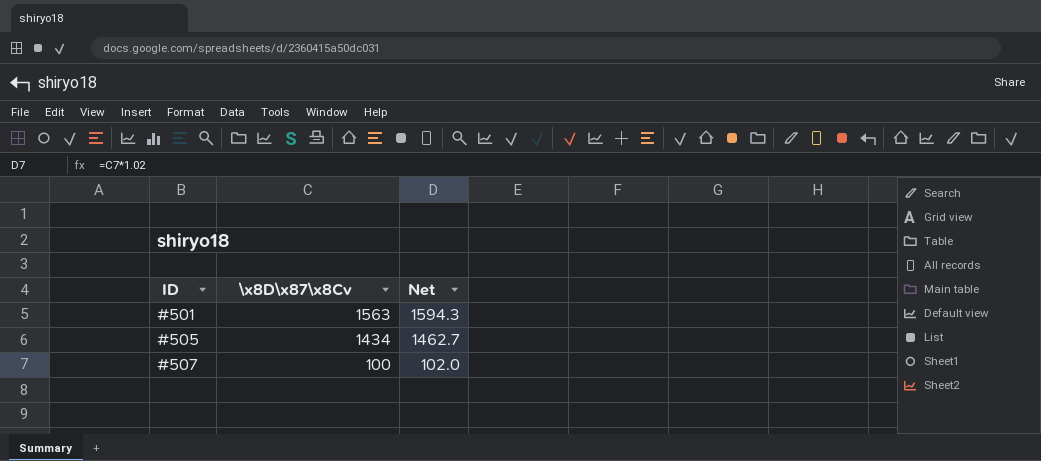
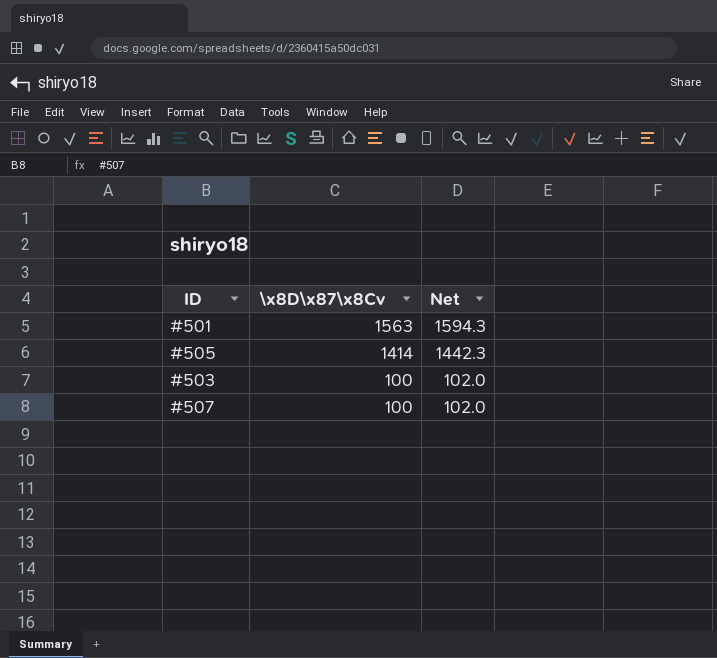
#505 | \x8D\x87\x8Cv: 1434 -> 1414
#505 | Net: 1462.7 -> 1442.3
row #503: none -> 100 | 102.0

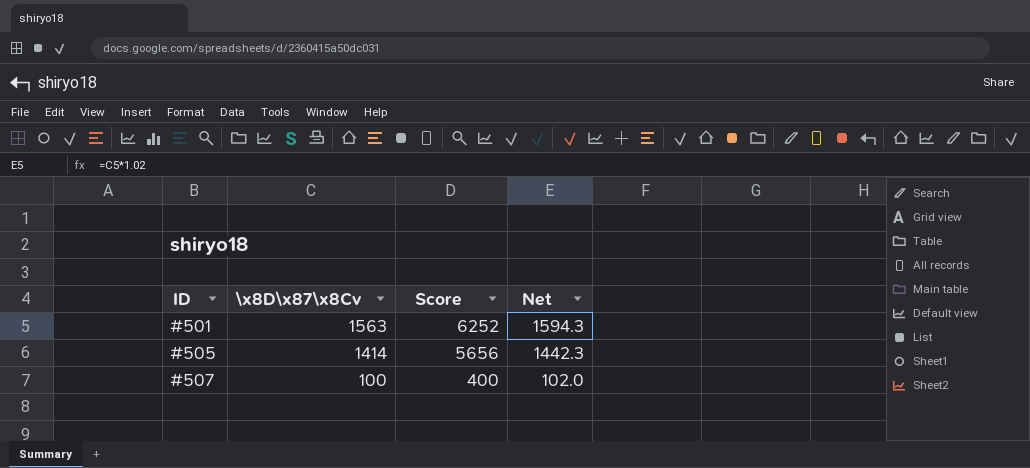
column Score | formula: none -> [\x8D\x87\x8Cv] * 4
row #503: 100 | 102.0 -> none

